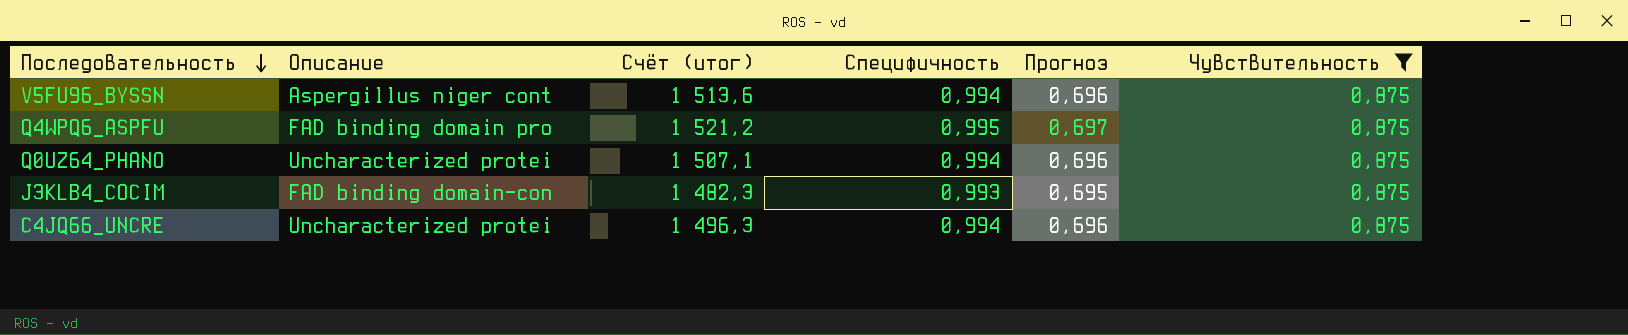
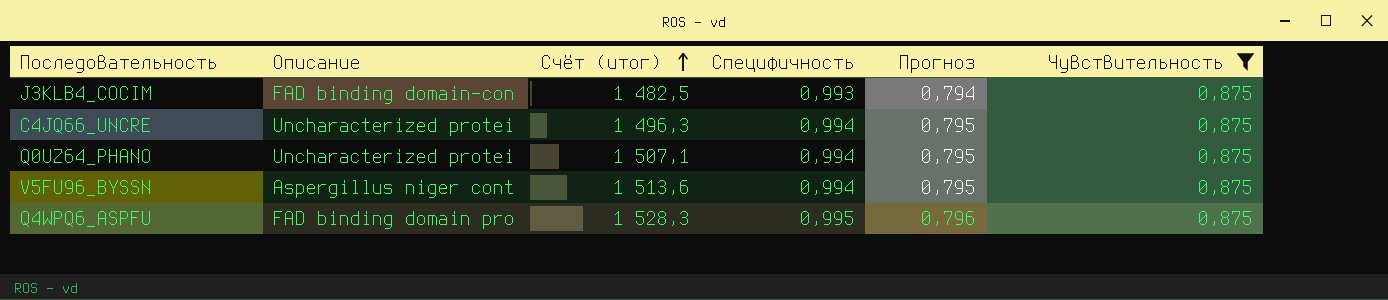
row order: Последовательность descending -> Счёт (итог) ascending
column Прогноз | formula: [Специфичность] * 0,7 -> [Специфичность] * 0,8
J3KLB4_COCIM | Счёт (итог): 1 482,3 -> 1 482,5
Q4WPQ6_ASPFU | Счёт (итог): 1 521,2 -> 1 528,3

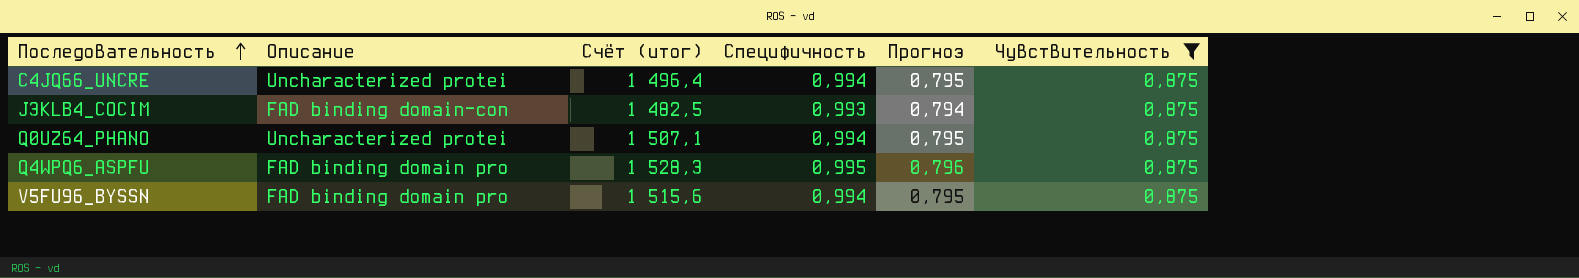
row order: Счёт (итог) ascending -> Последовательность ascending
C4JQ66_UNCRE | Счёт (итог): 1 496,3 -> 1 496,4
V5FU96_BYSSN | Описание: Aspergillus niger cont -> FAD binding domain pro
V5FU96_BYSSN | Счёт (итог): 1 513,6 -> 1 515,6

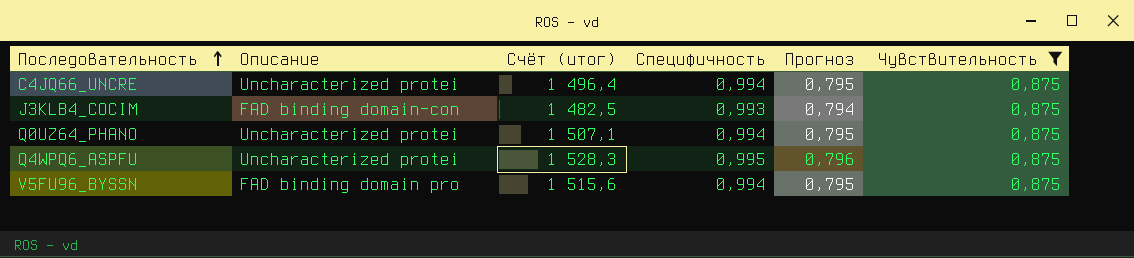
Q4WPQ6_ASPFU | Описание: FAD binding domain pro -> Uncharacterized protei

